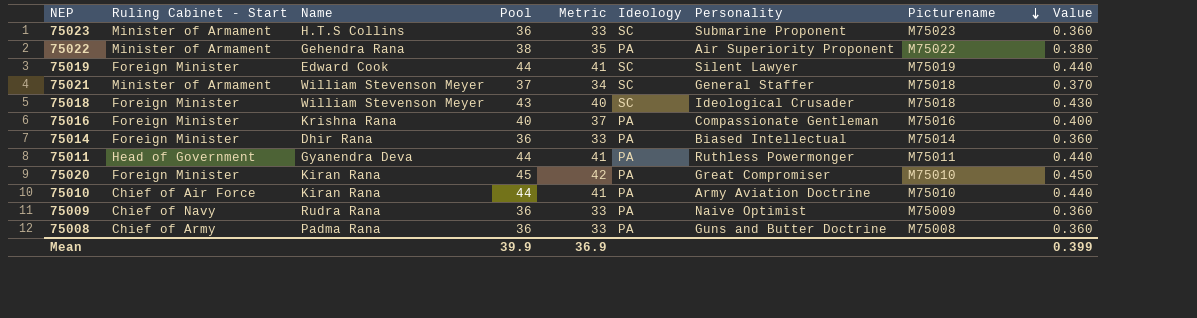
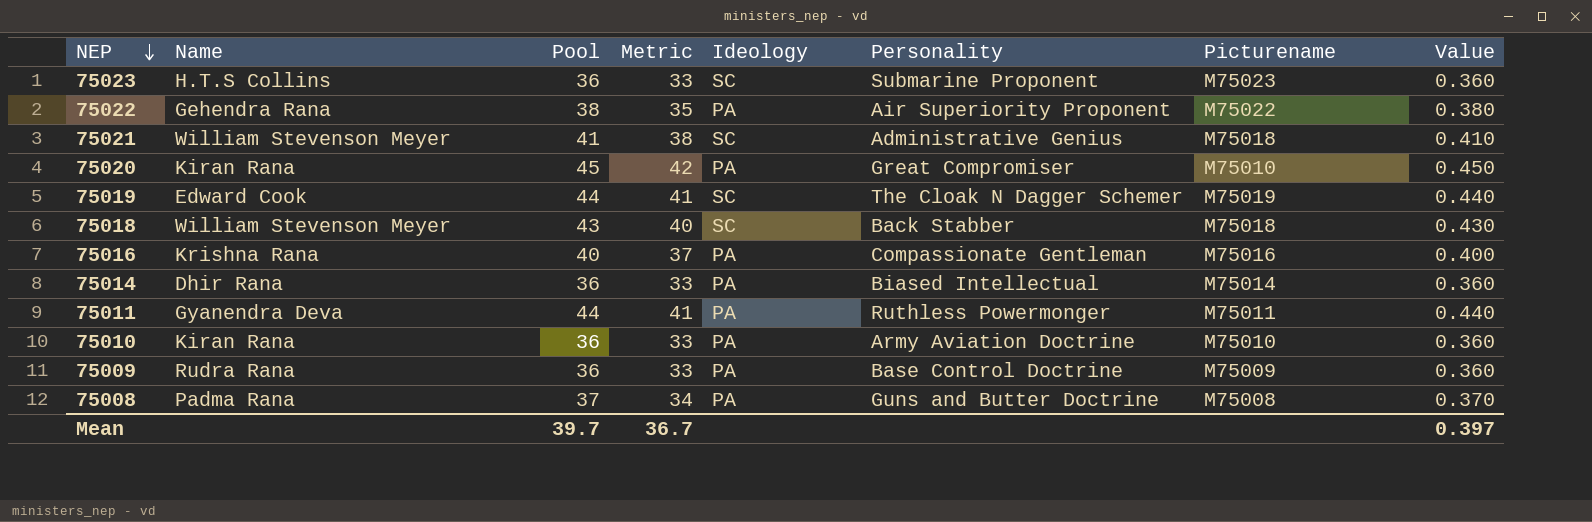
row order: Picturename descending -> NEP descending
column Ruling Cabinet - Start | position: 2 -> none
75021 | Pool: 37 -> 41
75021 | Metric: 34 -> 38
75021 | Personality: General Staffer -> Administrative Genius
75021 | Value: 0.370 -> 0.410
75019 | Personality: Silent Lawyer -> The Cloak N Dagger Schemer
75018 | Personality: Ideological Crusader -> Back Stabber
75010 | Pool: 44 -> 36
75010 | Metric: 41 -> 33
75010 | Value: 0.440 -> 0.360
75009 | Personality: Naive Optimist -> Base Control Doctrine
75008 | Pool: 36 -> 37
75008 | Metric: 33 -> 34
75008 | Value: 0.360 -> 0.370
Mean | Pool: 39.9 -> 39.7
Mean | Metric: 36.9 -> 36.7
Mean | Value: 0.399 -> 0.397

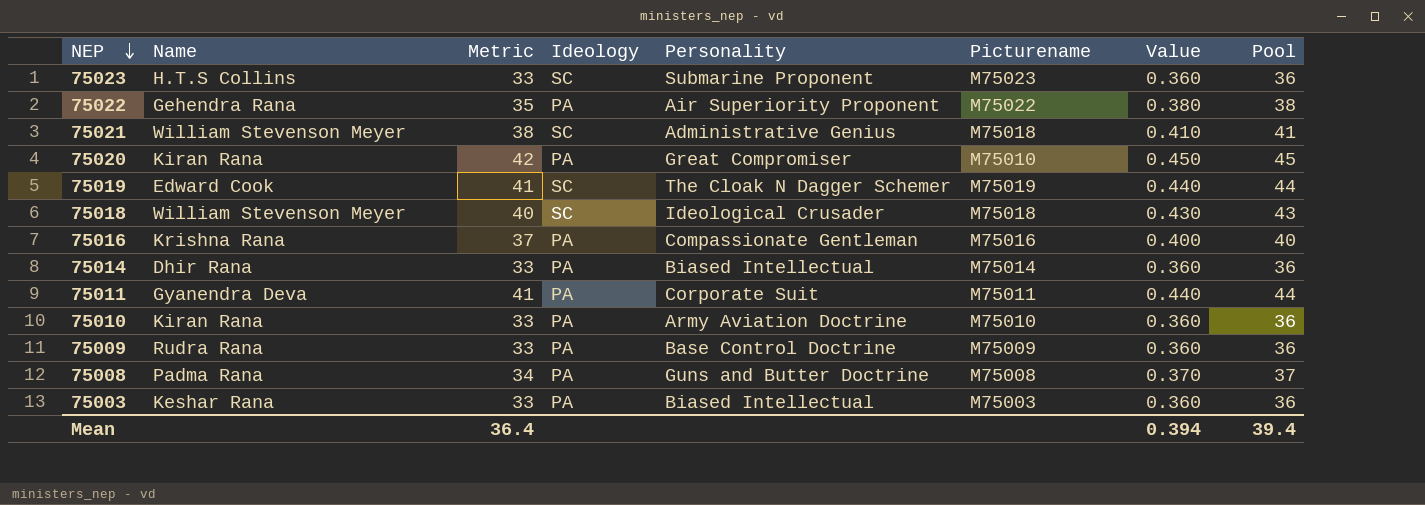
column Pool | position: 3 -> 8
75018 | Personality: Back Stabber -> Ideological Crusader
75011 | Personality: Ruthless Powermonger -> Corporate Suit
row 75003: none -> Keshar Rana | 33 | PA | Biased Intellectual | M75003 | 0.360 | 36
Mean | Metric: 36.7 -> 36.4
Mean | Value: 0.397 -> 0.394
Mean | Pool: 39.7 -> 39.4

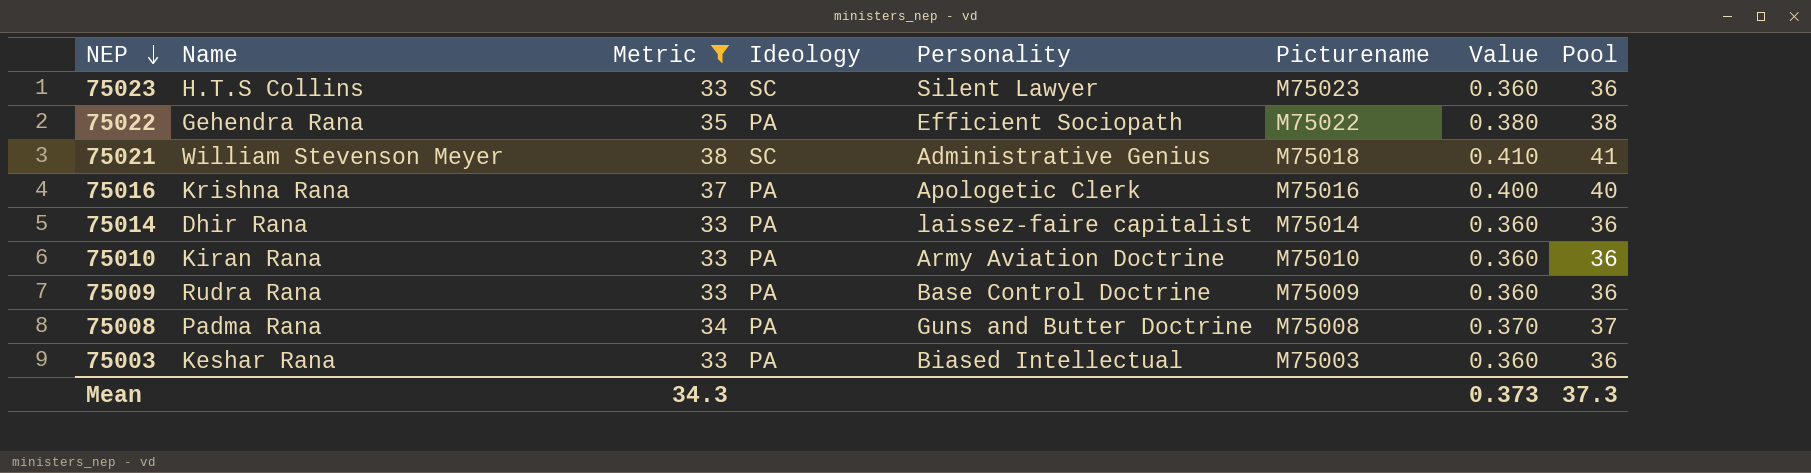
filter: none -> Metric <= 38
75023 | Personality: Submarine Proponent -> Silent Lawyer
75022 | Personality: Air Superiority Proponent -> Efficient Sociopath
75016 | Personality: Compassionate Gentleman -> Apologetic Clerk
75014 | Personality: Biased Intellectual -> laissez-faire capitalist
Mean | Metric: 36.4 -> 34.3
Mean | Value: 0.394 -> 0.373
Mean | Pool: 39.4 -> 37.3

